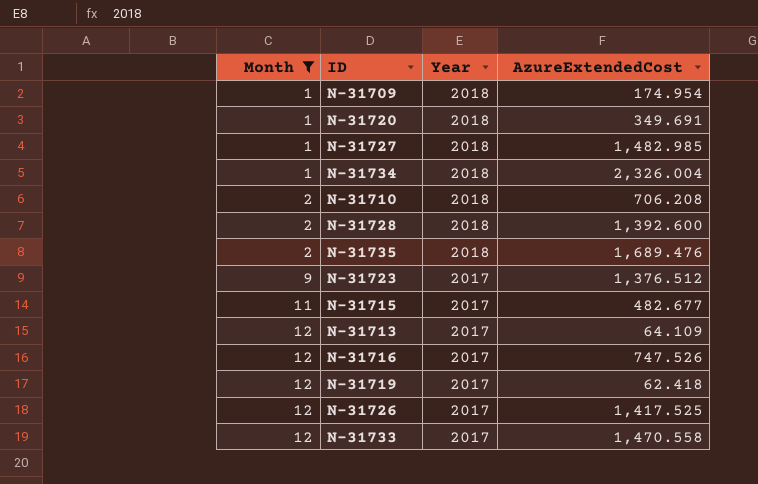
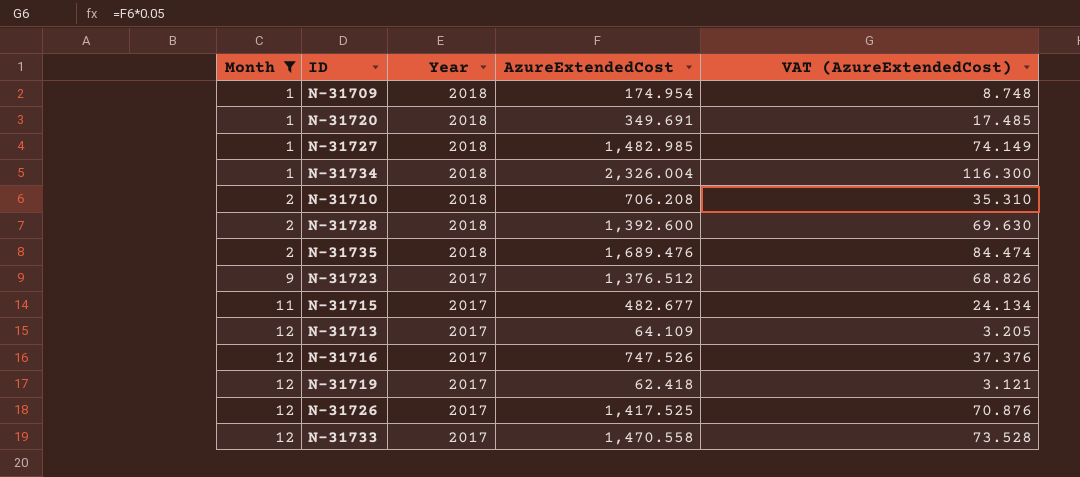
column VAT (AzureExtendedCost) | formula: none -> [AzureExtendedCost] * 0.05

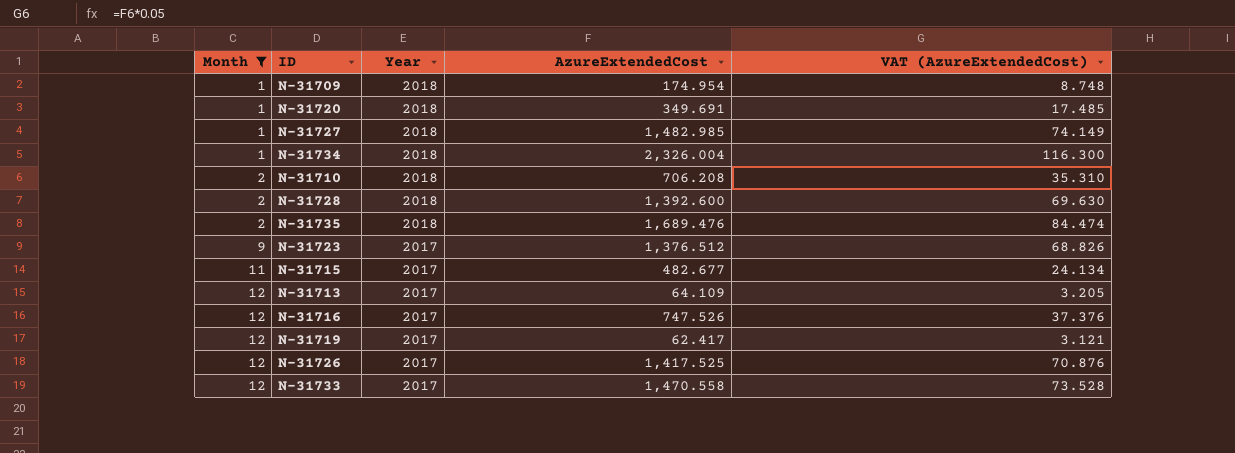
N-31719 | AzureExtendedCost: 62.418 -> 62.417

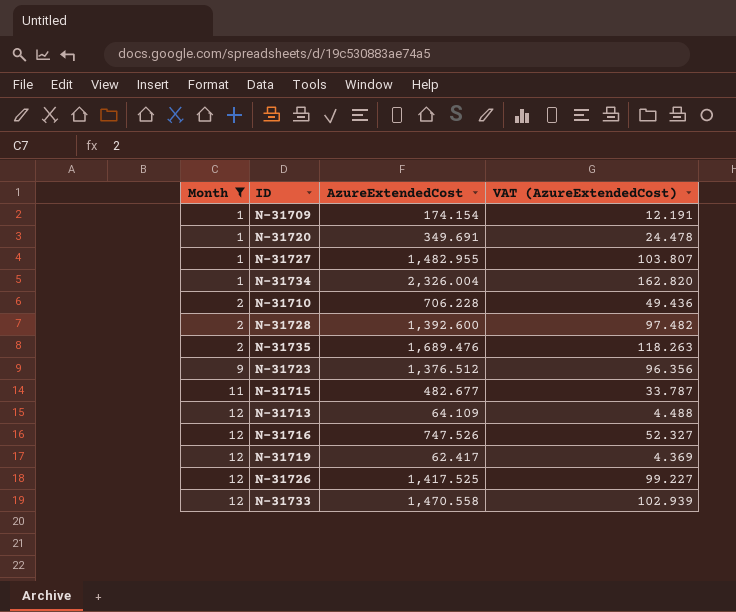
column Year | position: 3 -> none
column VAT (AzureExtendedCost) | formula: [AzureExtendedCost] * 0.05 -> [AzureExtendedCost] * 0.07
N-31709 | AzureExtendedCost: 174.954 -> 174.154
N-31727 | AzureExtendedCost: 1,482.985 -> 1,482.955
N-31710 | AzureExtendedCost: 706.208 -> 706.228

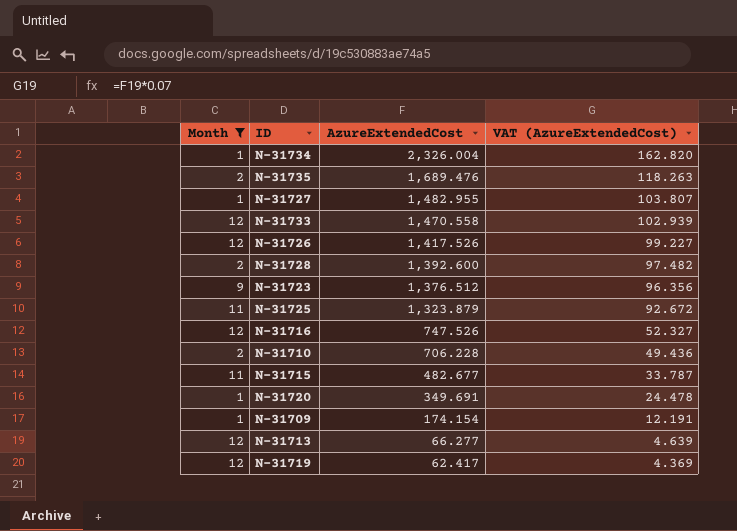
row order: Month ascending -> AzureExtendedCost descending
N-31726 | AzureExtendedCost: 1,417.525 -> 1,417.526
row N-31725: none -> 11 | 1,323.879 | 92.672
N-31713 | AzureExtendedCost: 64.109 -> 66.277
N-31713 | VAT (AzureExtendedCost): 4.488 -> 4.639

